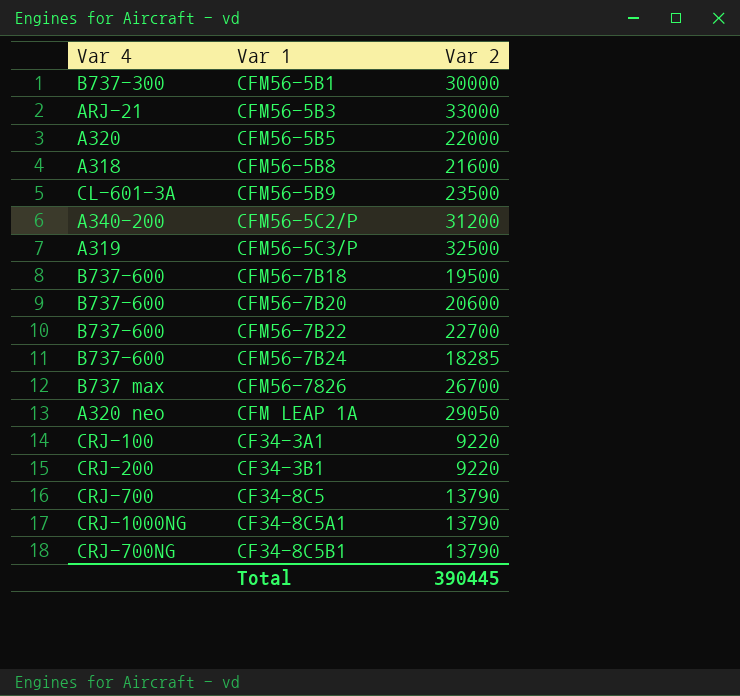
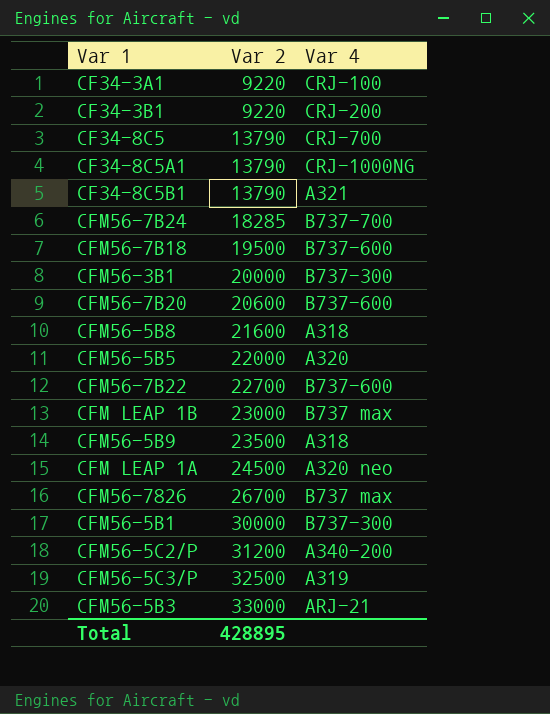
row order: none -> Var 2 ascending
column Var 4 | position: 1 -> 3
CF34-8C5B1 | Var 4: CRJ-700NG -> A321
CFM56-7B24 | Var 4: B737-600 -> B737-700
row CFM56-3B1: none -> 20000 | B737-300
row CFM LEAP 1B: none -> 23000 | B737 max
CFM56-5B9 | Var 4: CL-601-3A -> A318
CFM LEAP 1A | Var 2: 29050 -> 24500
Total | Var 2: 390445 -> 428895

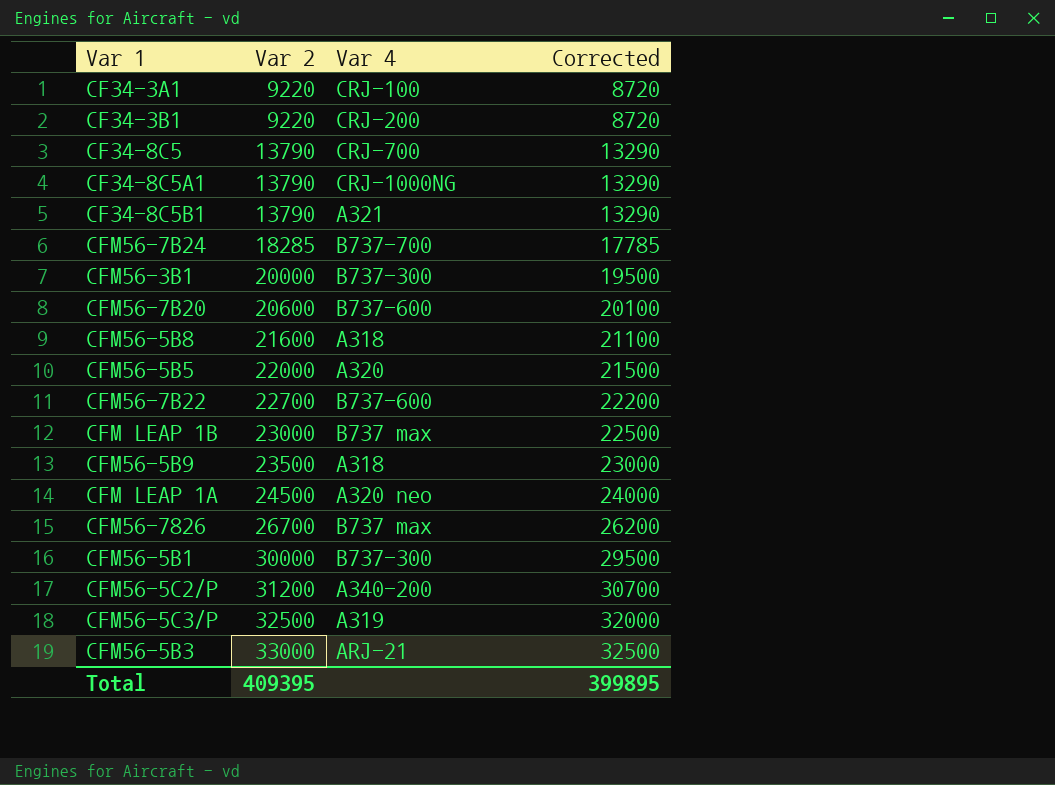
column Corrected | formula: none -> [Var 2] - 500
row CFM56-7B18: 19500 | B737-600 -> none
Total | Var 2: 428895 -> 409395

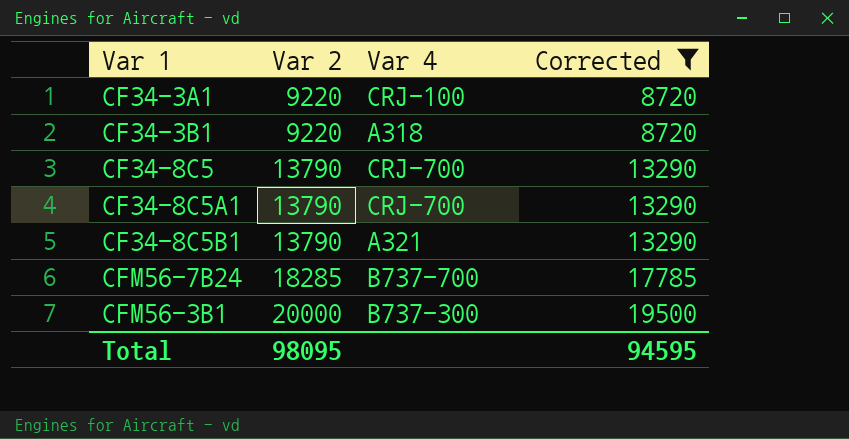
filter: none -> Corrected <= 19500
CF34-3B1 | Var 4: CRJ-200 -> A318
CF34-8C5A1 | Var 4: CRJ-1000NG -> CRJ-700
Total | Var 2: 409395 -> 98095
Total | Corrected: 399895 -> 94595

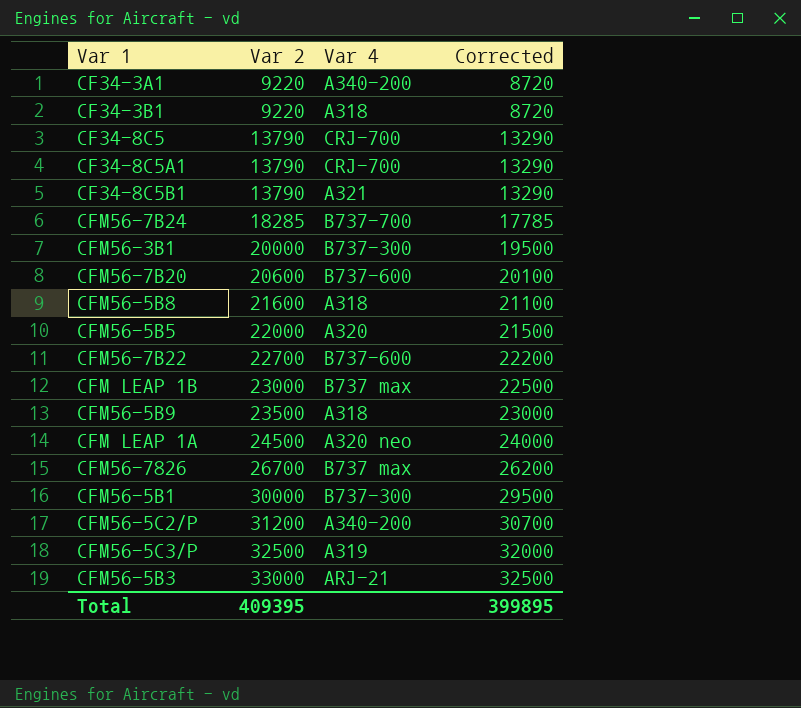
filter: Corrected <= 19500 -> none
CF34-3A1 | Var 4: CRJ-100 -> A340-200
Total | Var 2: 98095 -> 409395
Total | Corrected: 94595 -> 399895

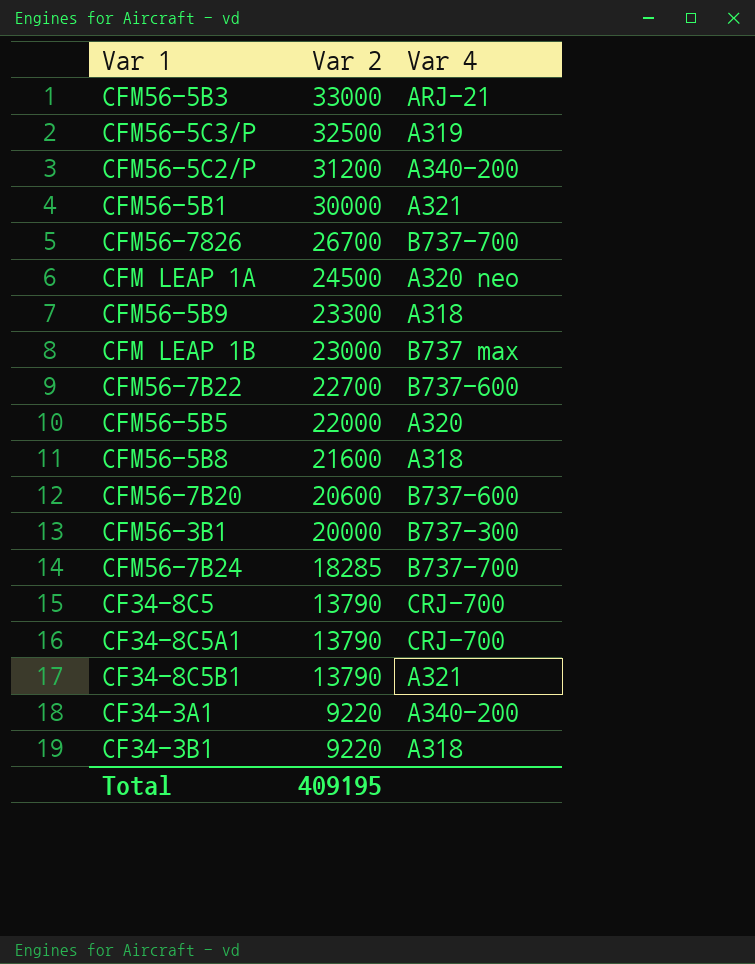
row order: Var 2 ascending -> Var 2 descending
column Corrected | formula: [Var 2] - 500 -> none
CFM56-5B1 | Var 4: B737-300 -> A321
CFM56-7826 | Var 4: B737 max -> B737-700
CFM56-5B9 | Var 2: 23500 -> 23300
Total | Var 2: 409395 -> 409195

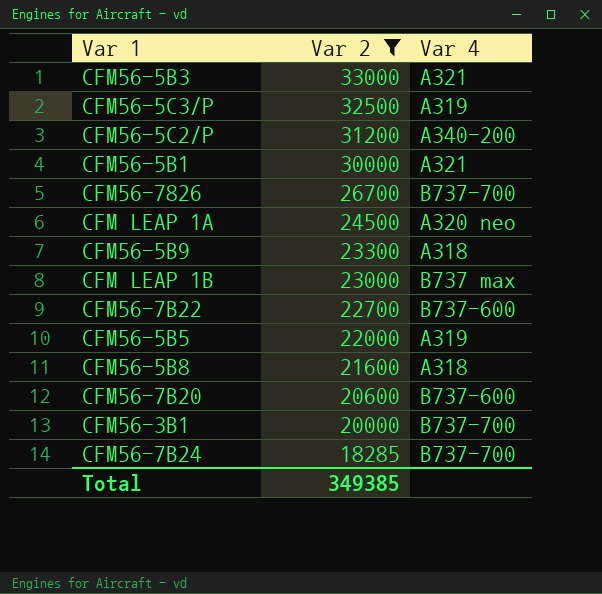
filter: none -> Var 2 >= 18285
CFM56-5B3 | Var 4: ARJ-21 -> A321
CFM56-5B5 | Var 4: A320 -> A319
CFM56-3B1 | Var 4: B737-300 -> B737-700
Total | Var 2: 409195 -> 349385

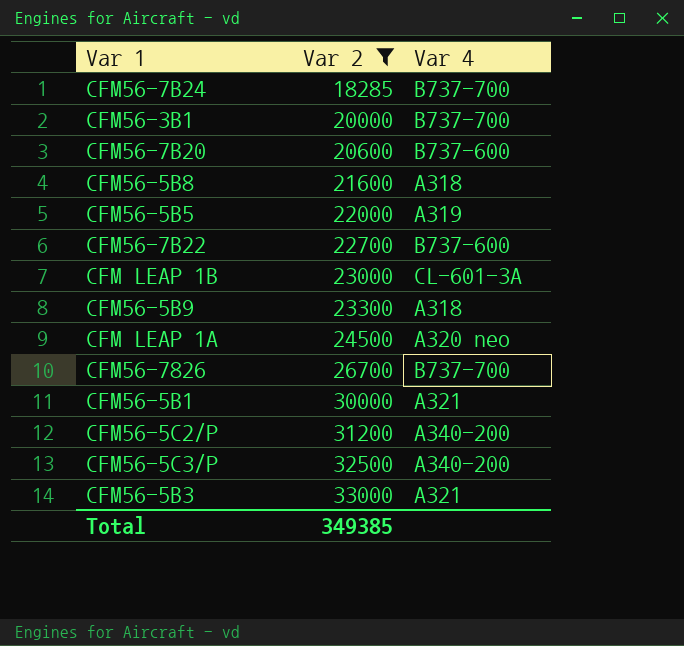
row order: Var 2 descending -> Var 2 ascending
CFM LEAP 1B | Var 4: B737 max -> CL-601-3A
CFM56-5C3/P | Var 4: A319 -> A340-200

